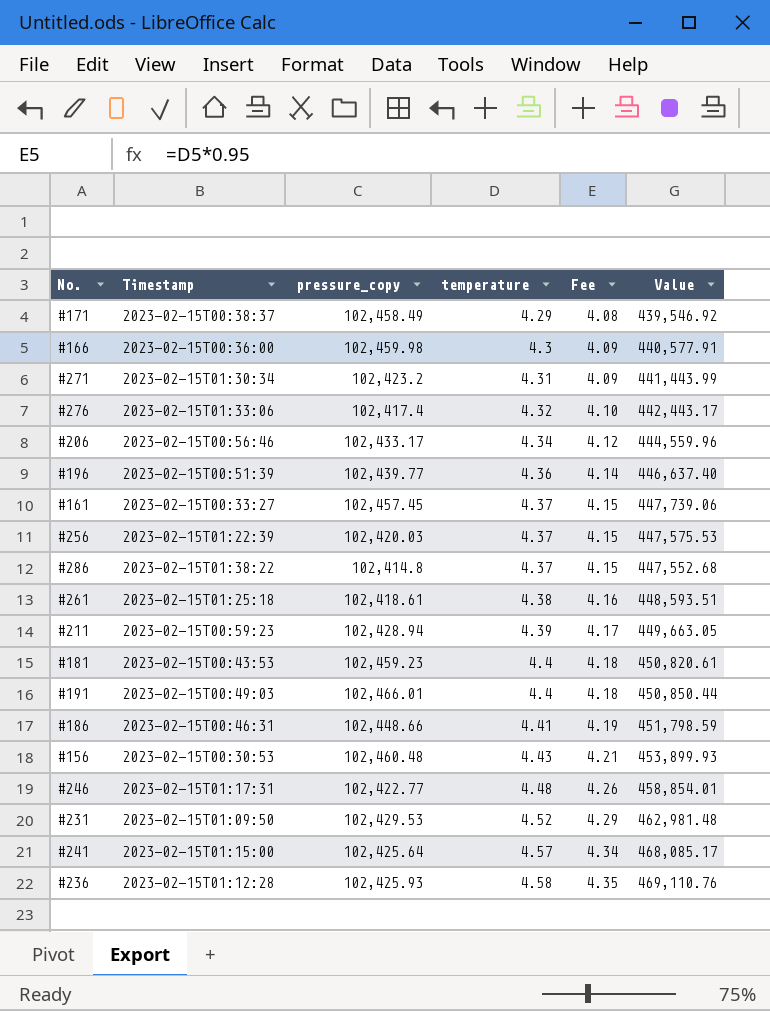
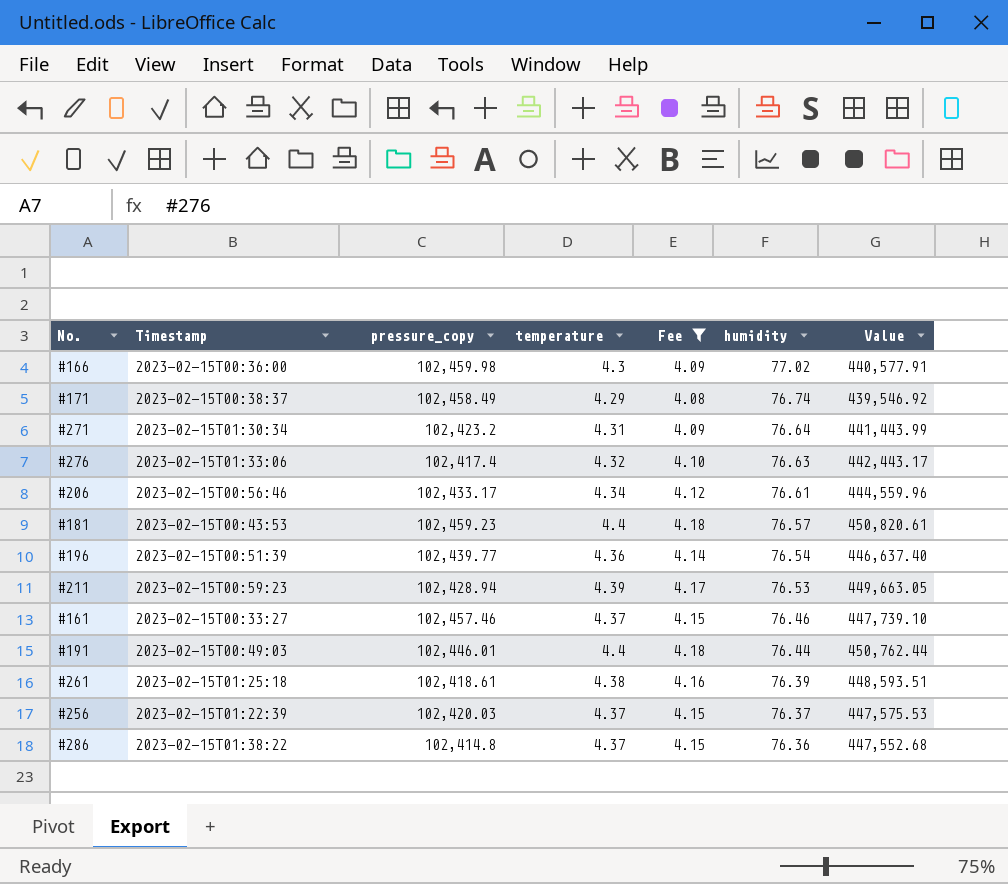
filter: none -> Fee <= 4.18
row order: temperature ascending -> humidity descending
column humidity | position: none -> 6
#161 | pressure_copy: 102,457.45 -> 102,457.46
#161 | Value: 447,739.06 -> 447,739.10
#191 | pressure_copy: 102,466.01 -> 102,446.01
#191 | Value: 450,850.44 -> 450,762.44

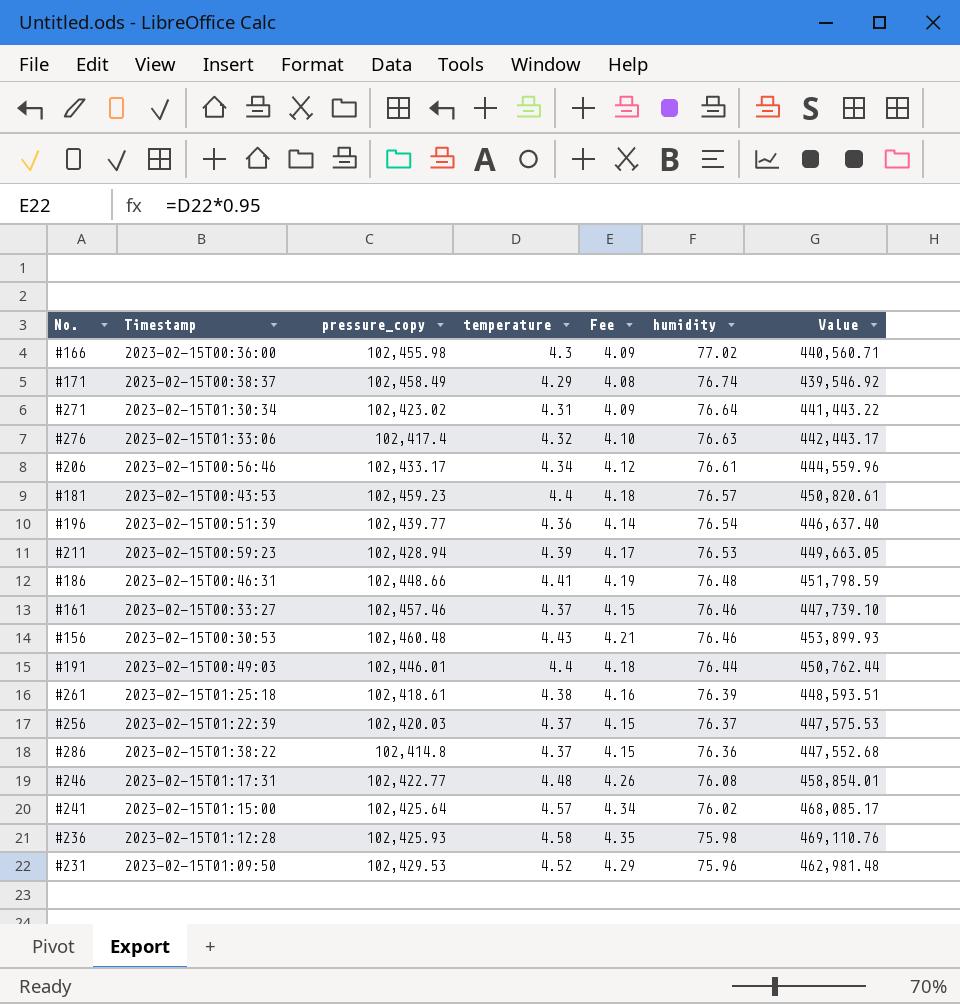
filter: Fee <= 4.18 -> none
#166 | pressure_copy: 102,459.98 -> 102,455.98
#166 | Value: 440,577.91 -> 440,560.71
#271 | pressure_copy: 102,423.2 -> 102,423.02
#271 | Value: 441,443.99 -> 441,443.22

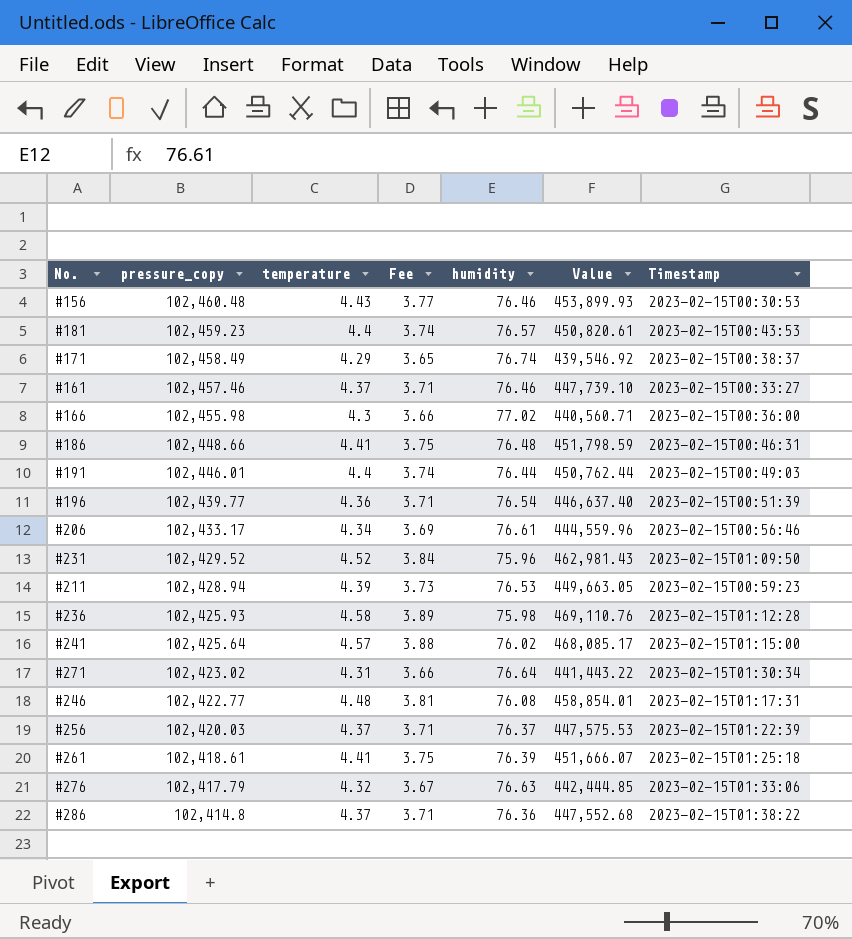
row order: humidity descending -> pressure_copy descending
column Fee | formula: [temperature] * 0.95 -> [temperature] * 0.85
column Timestamp | position: 2 -> 7
#231 | pressure_copy: 102,429.53 -> 102,429.52
#231 | Value: 462,981.48 -> 462,981.43
#261 | temperature: 4.38 -> 4.41
#261 | Value: 448,593.51 -> 451,666.07
#276 | pressure_copy: 102,417.4 -> 102,417.79
#276 | Value: 442,443.17 -> 442,444.85

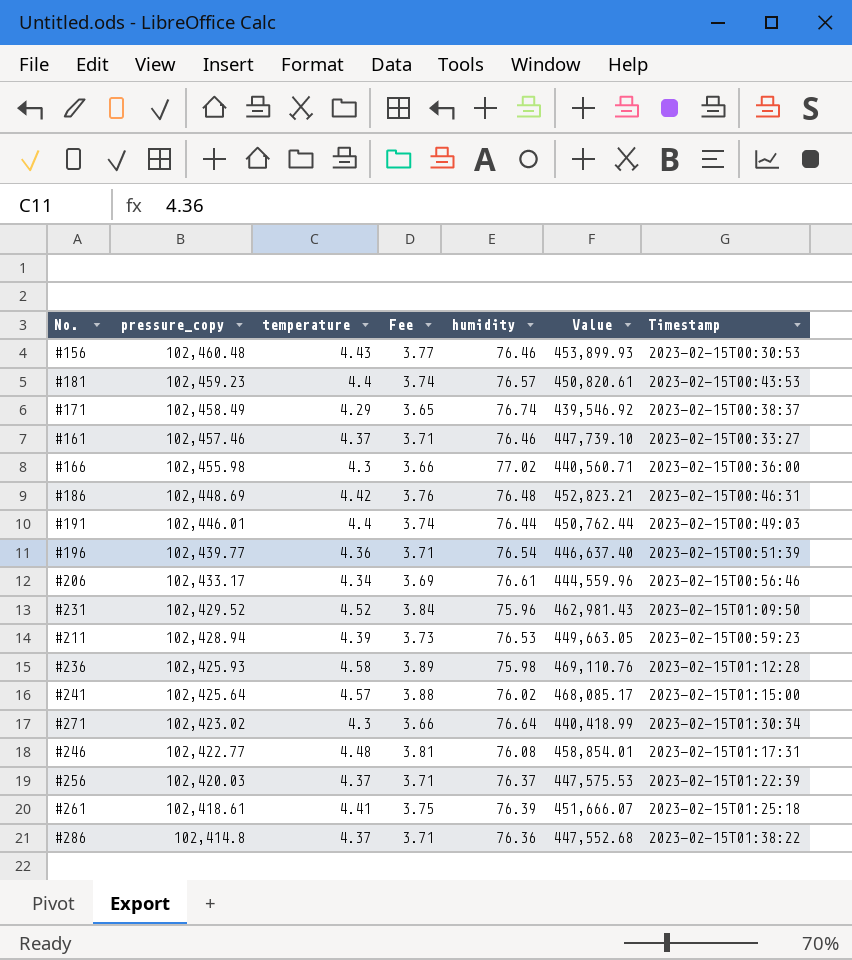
row #276: 102,417.79 | 4.32 | 3.67 | 76.63 | 442,444.85 | 2023-02-15T01:33:06 -> none
#186 | pressure_copy: 102,448.66 -> 102,448.69
#186 | temperature: 4.41 -> 4.42
#186 | Fee: 3.75 -> 3.76
#186 | Value: 451,798.59 -> 452,823.21
#271 | temperature: 4.31 -> 4.3
#271 | Value: 441,443.22 -> 440,418.99

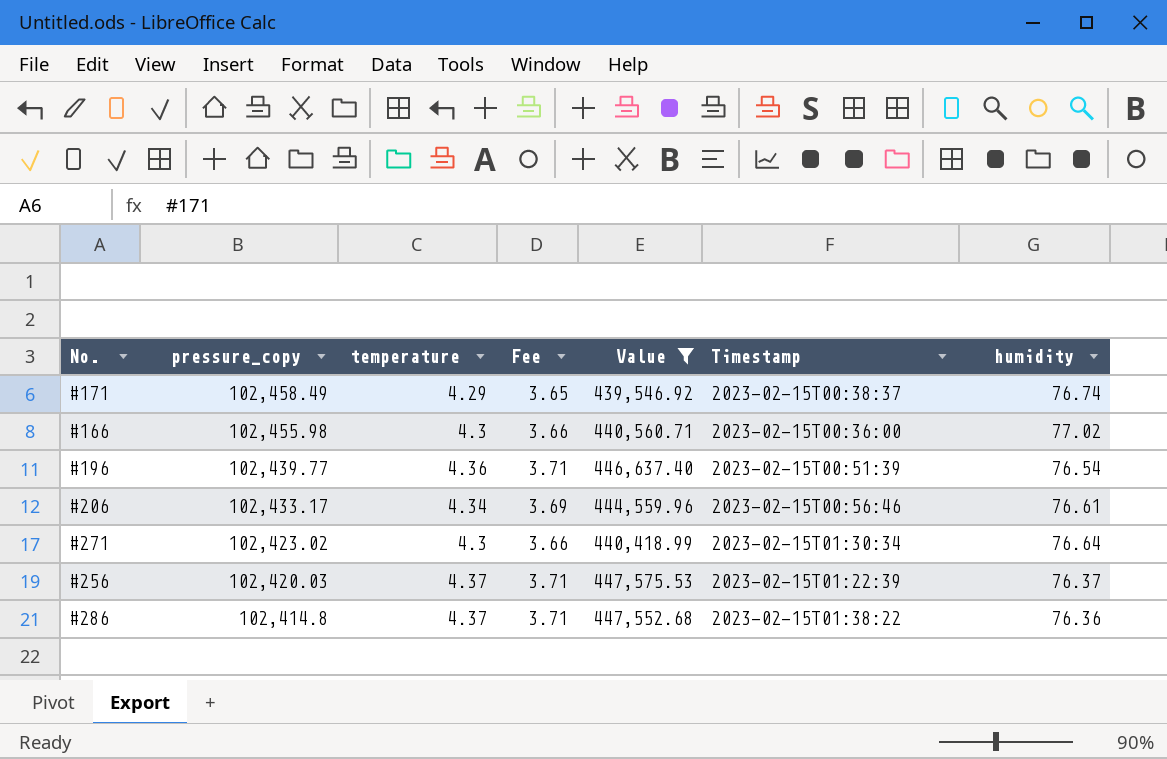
filter: none -> Value <= 447,575.53
column humidity | position: 5 -> 7

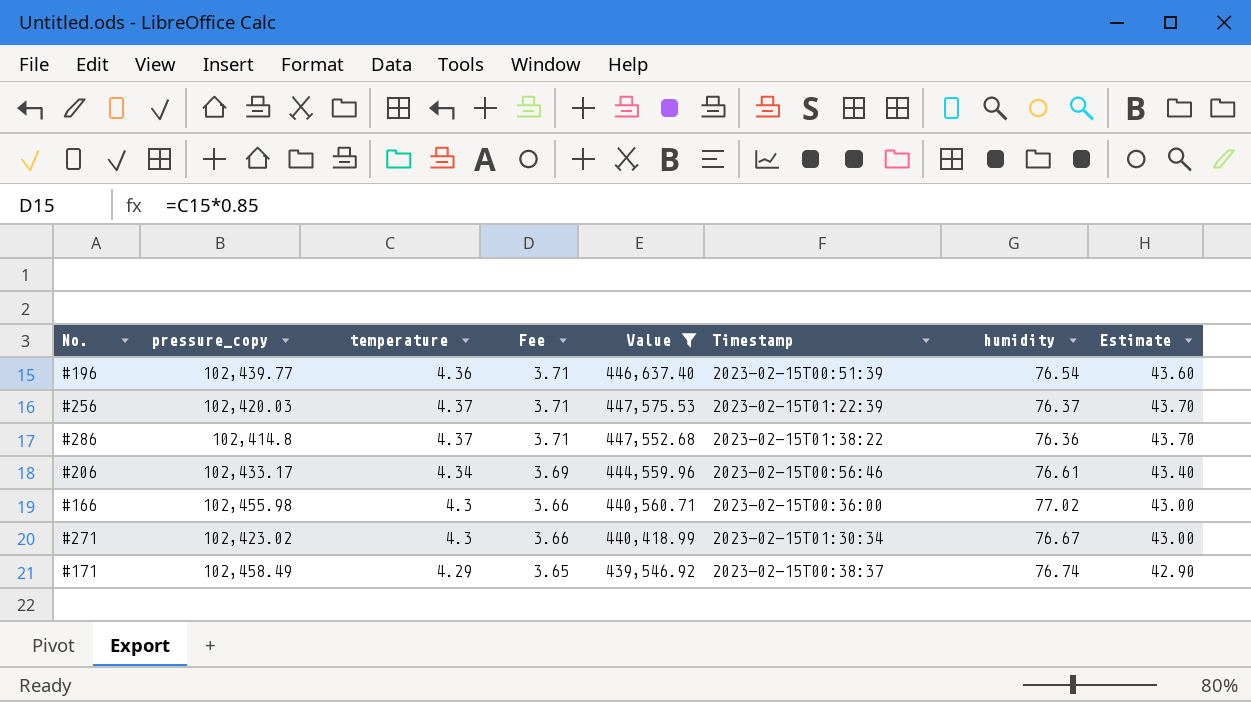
row order: pressure_copy descending -> Fee descending
column Estimate | formula: none -> [temperature] * 10
#271 | humidity: 76.64 -> 76.67

